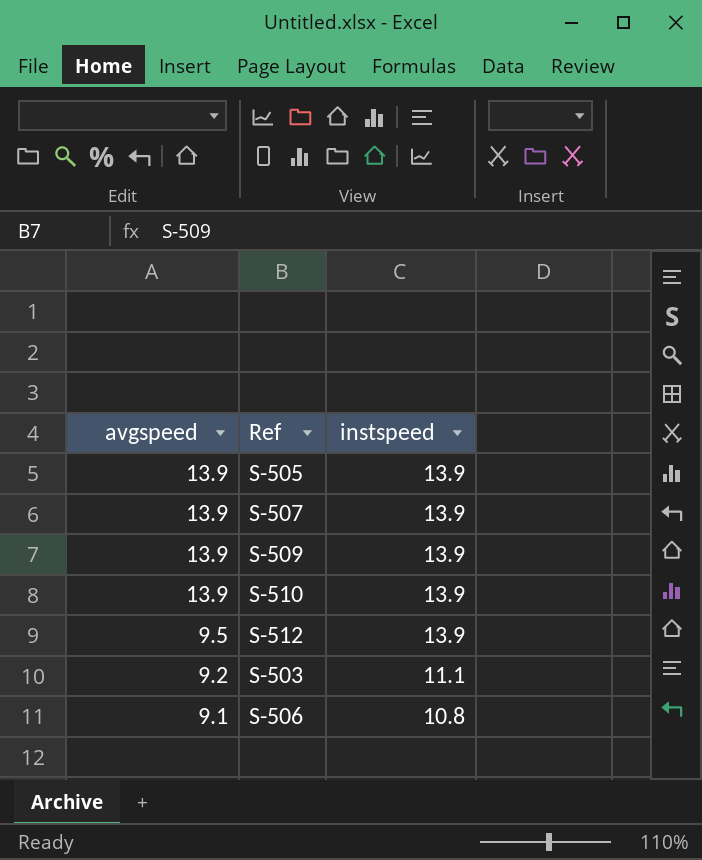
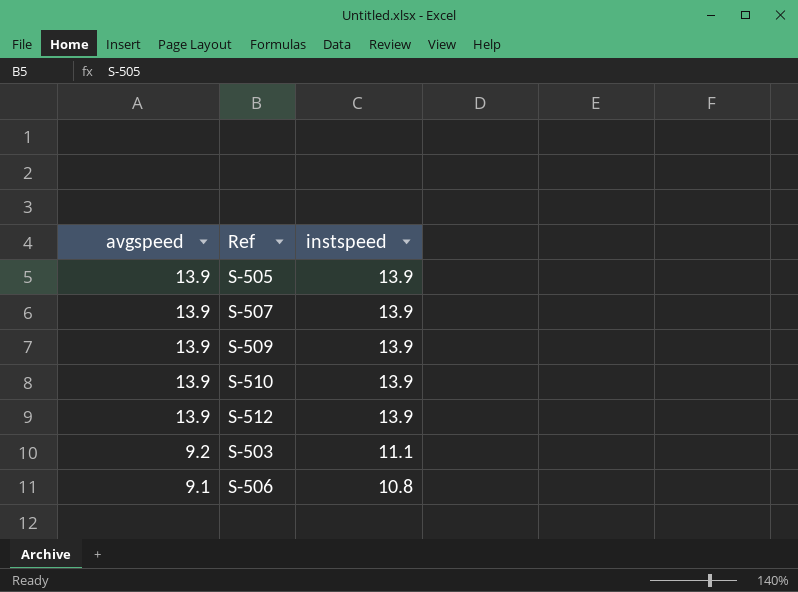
S-512 | avgspeed: 9.5 -> 13.9

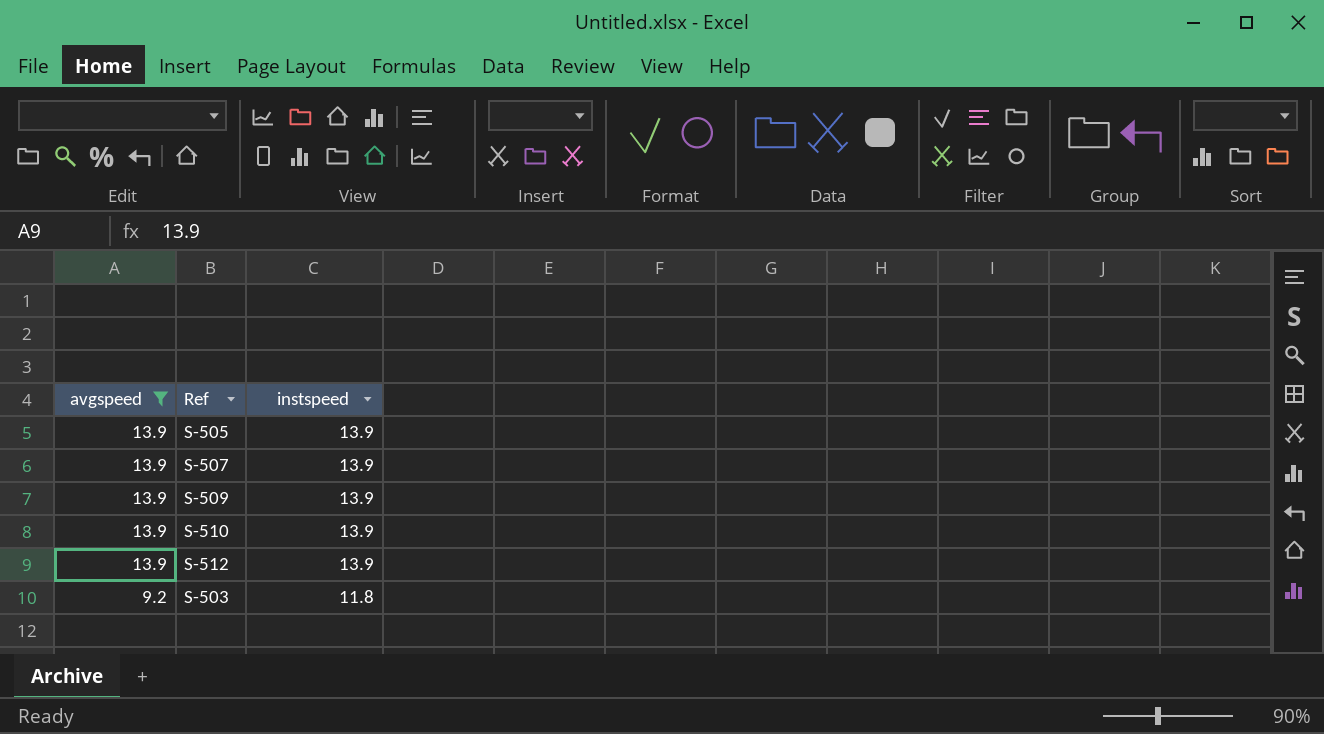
filter: none -> avgspeed != 9.1
S-503 | instspeed: 11.1 -> 11.8

